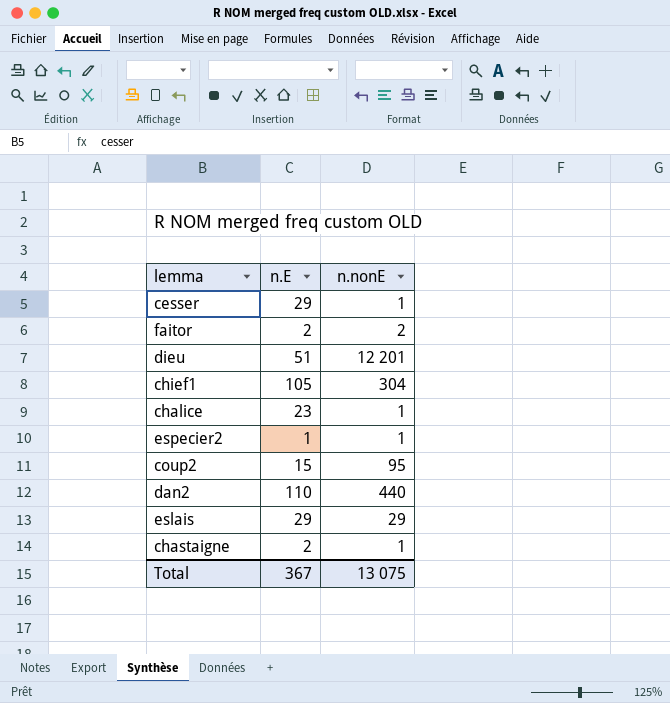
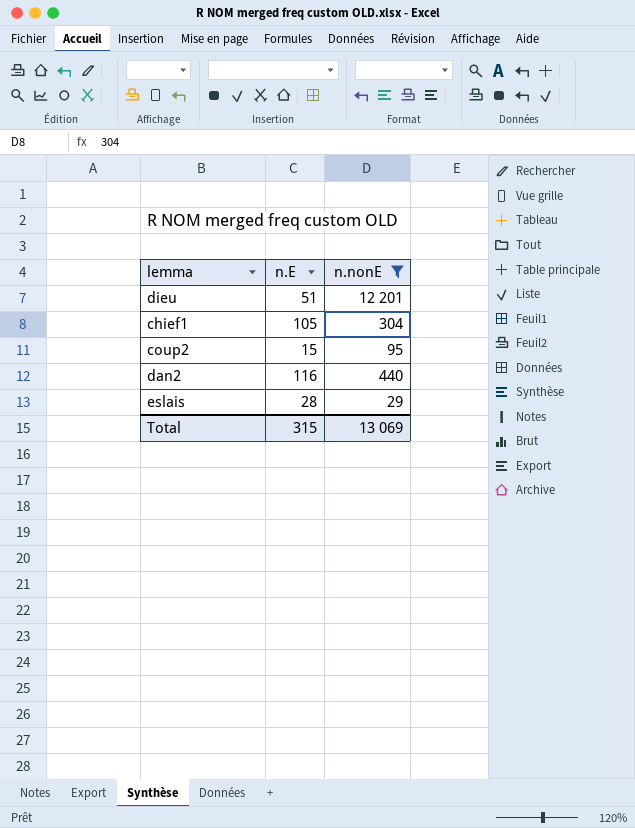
filter: none -> n.nonE >= 29
dan2 | n.E: 110 -> 116
eslais | n.E: 29 -> 28
Total | n.E: 367 -> 315
Total | n.nonE: 13 075 -> 13 069

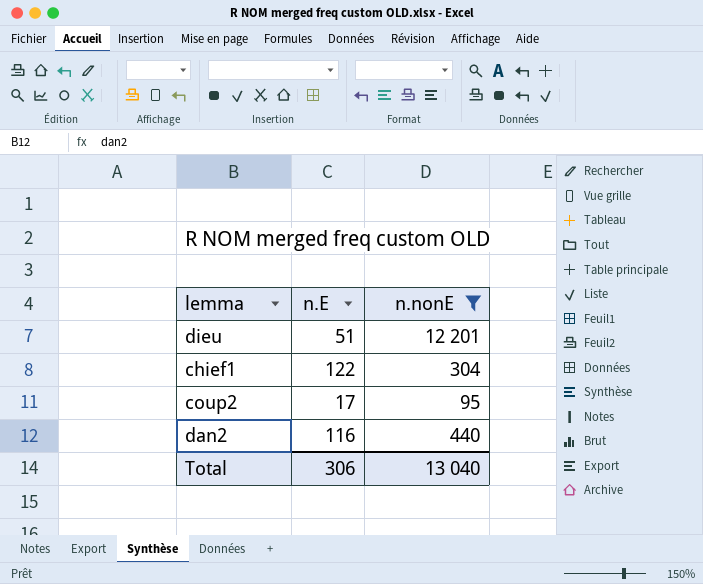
row eslais: 28 | 29 -> none
chief1 | n.E: 105 -> 122
coup2 | n.E: 15 -> 17
Total | n.E: 315 -> 306
Total | n.nonE: 13 069 -> 13 040

